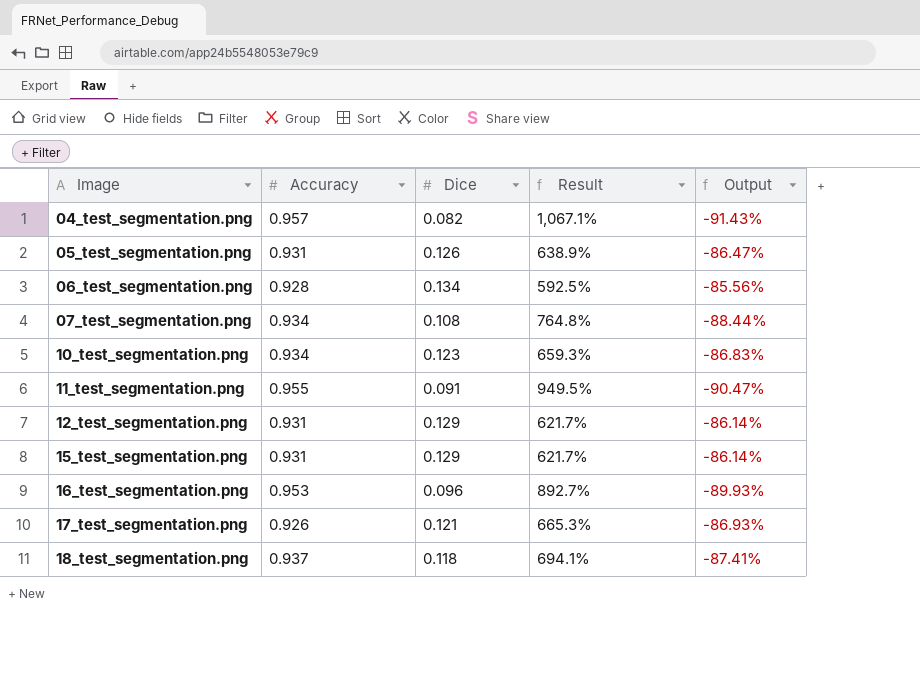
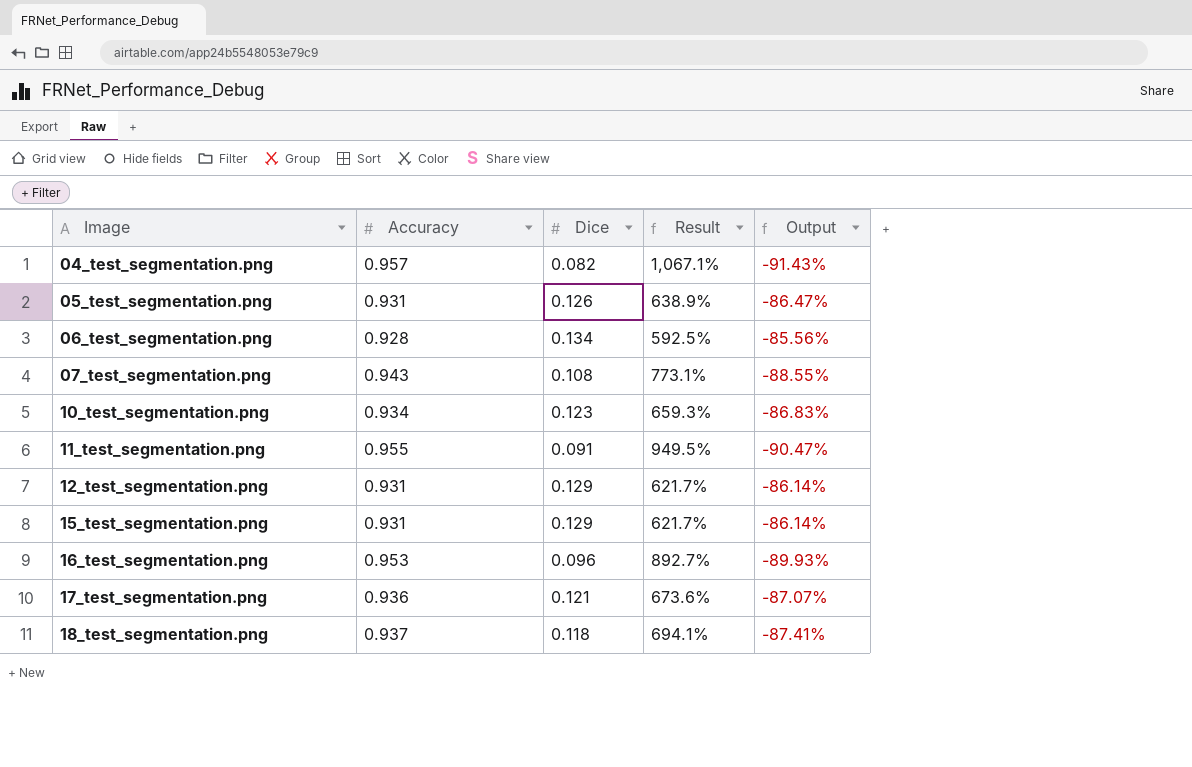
07_test_segmentation.png | Accuracy: 0.934 -> 0.943
07_test_segmentation.png | Result: 764.8% -> 773.1%
07_test_segmentation.png | Output: -88.44% -> -88.55%
17_test_segmentation.png | Accuracy: 0.926 -> 0.936
17_test_segmentation.png | Result: 665.3% -> 673.6%
17_test_segmentation.png | Output: -86.93% -> -87.07%

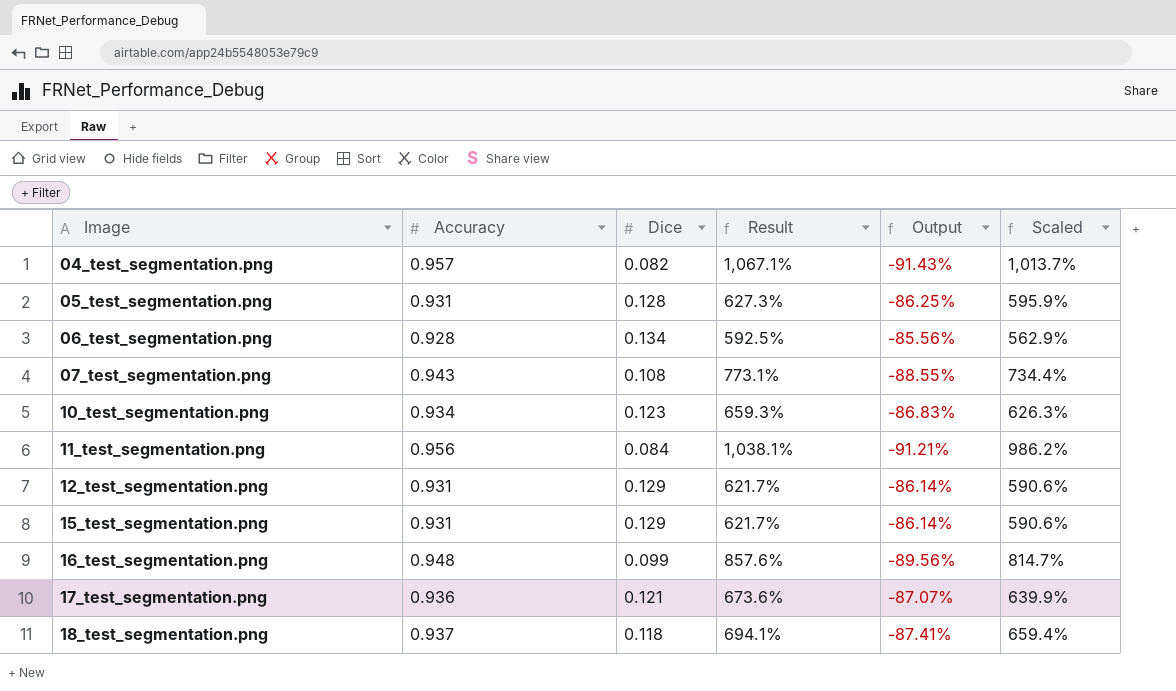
column Scaled | formula: none -> [Result] * 0.95
05_test_segmentation.png | Dice: 0.126 -> 0.128
05_test_segmentation.png | Result: 638.9% -> 627.3%
05_test_segmentation.png | Output: -86.47% -> -86.25%
11_test_segmentation.png | Accuracy: 0.955 -> 0.956
11_test_segmentation.png | Dice: 0.091 -> 0.084
11_test_segmentation.png | Result: 949.5% -> 1,038.1%
11_test_segmentation.png | Output: -90.47% -> -91.21%
16_test_segmentation.png | Accuracy: 0.953 -> 0.948
16_test_segmentation.png | Dice: 0.096 -> 0.099
16_test_segmentation.png | Result: 892.7% -> 857.6%
16_test_segmentation.png | Output: -89.93% -> -89.56%

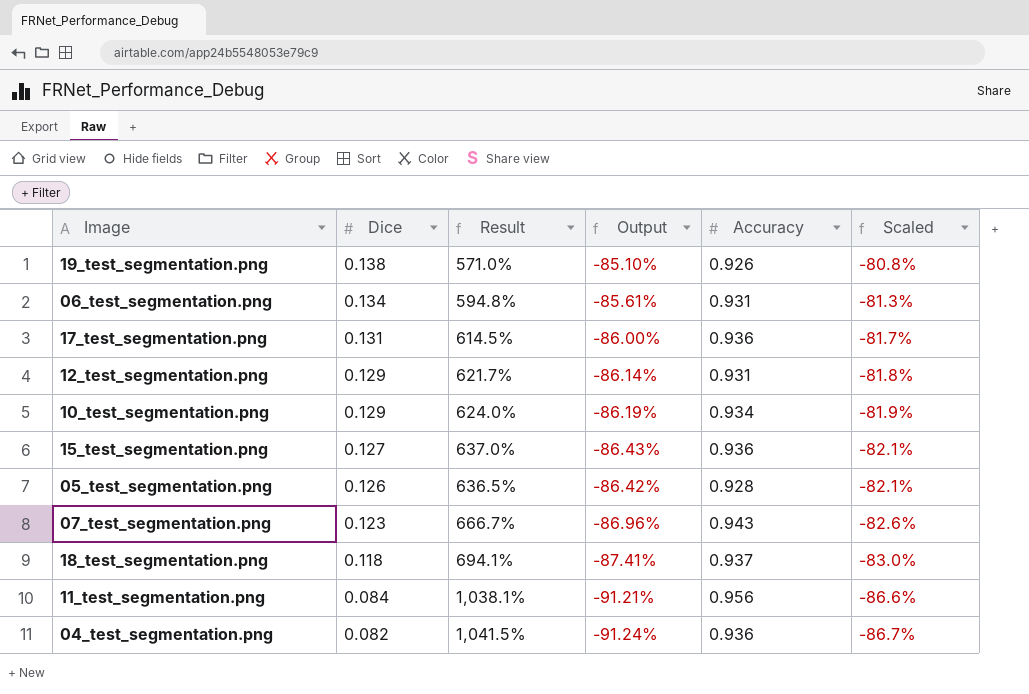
row order: Image ascending -> Dice descending
column Accuracy | position: 2 -> 5
column Scaled | formula: [Result] * 0.95 -> [Output] * 0.95
row 16_test_segmentation.png: 0.948 | 0.099 | 857.6% | -89.56% | 814.7% -> none
row 19_test_segmentation.png: none -> 0.138 | 571.0% | -85.10% | 0.926 | -80.8%
06_test_segmentation.png | Result: 592.5% -> 594.8%
06_test_segmentation.png | Output: -85.56% -> -85.61%
06_test_segmentation.png | Accuracy: 0.928 -> 0.931
17_test_segmentation.png | Dice: 0.121 -> 0.131
17_test_segmentation.png | Result: 673.6% -> 614.5%
17_test_segmentation.png | Output: -87.07% -> -86.00%
10_test_segmentation.png | Dice: 0.123 -> 0.129
10_test_segmentation.png | Result: 659.3% -> 624.0%
10_test_segmentation.png | Output: -86.83% -> -86.19%
15_test_segmentation.png | Dice: 0.129 -> 0.127
15_test_segmentation.png | Result: 621.7% -> 637.0%
15_test_segmentation.png | Output: -86.14% -> -86.43%
15_test_segmentation.png | Accuracy: 0.931 -> 0.936
05_test_segmentation.png | Dice: 0.128 -> 0.126
05_test_segmentation.png | Result: 627.3% -> 636.5%
05_test_segmentation.png | Output: -86.25% -> -86.42%
05_test_segmentation.png | Accuracy: 0.931 -> 0.928
07_test_segmentation.png | Dice: 0.108 -> 0.123
07_test_segmentation.png | Result: 773.1% -> 666.7%
07_test_segmentation.png | Output: -88.55% -> -86.96%
04_test_segmentation.png | Result: 1,067.1% -> 1,041.5%
04_test_segmentation.png | Output: -91.43% -> -91.24%
04_test_segmentation.png | Accuracy: 0.957 -> 0.936

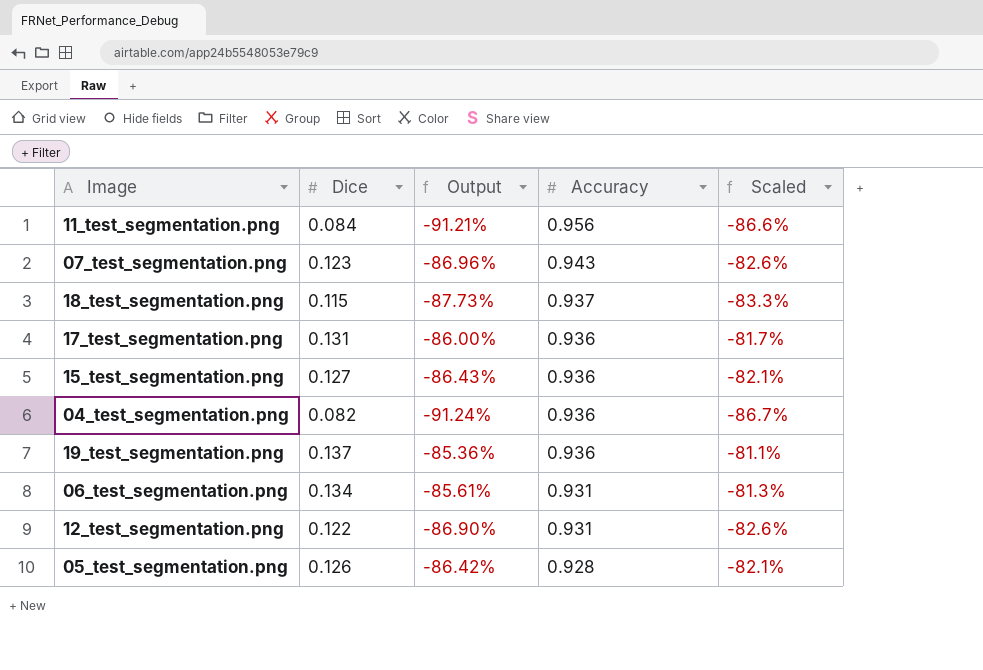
row order: Dice descending -> Accuracy descending
column Result | formula: ([Accuracy] - [Dice]) / [Dice] -> none
row 10_test_segmentation.png: 0.129 | 624.0% | -86.19% | 0.934 | -81.9% -> none
18_test_segmentation.png | Dice: 0.118 -> 0.115
18_test_segmentation.png | Output: -87.41% -> -87.73%
18_test_segmentation.png | Scaled: -83.0% -> -83.3%
19_test_segmentation.png | Dice: 0.138 -> 0.137
19_test_segmentation.png | Output: -85.10% -> -85.36%
19_test_segmentation.png | Accuracy: 0.926 -> 0.936
19_test_segmentation.png | Scaled: -80.8% -> -81.1%
12_test_segmentation.png | Dice: 0.129 -> 0.122
12_test_segmentation.png | Output: -86.14% -> -86.90%
12_test_segmentation.png | Scaled: -81.8% -> -82.6%

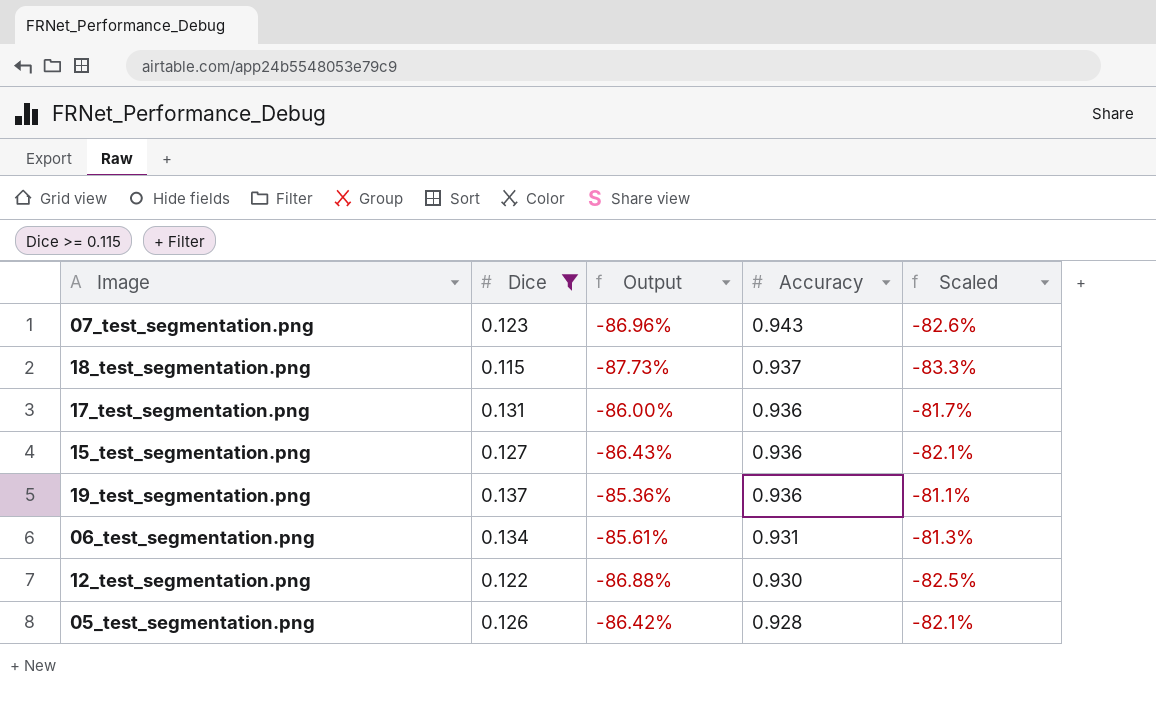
filter: none -> Dice >= 0.115
12_test_segmentation.png | Output: -86.90% -> -86.88%
12_test_segmentation.png | Accuracy: 0.931 -> 0.930
12_test_segmentation.png | Scaled: -82.6% -> -82.5%

